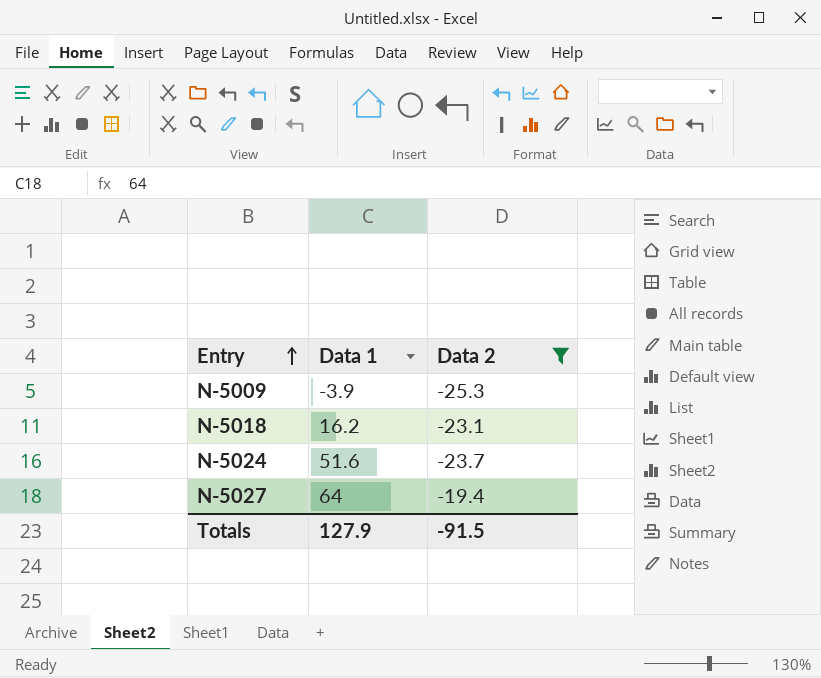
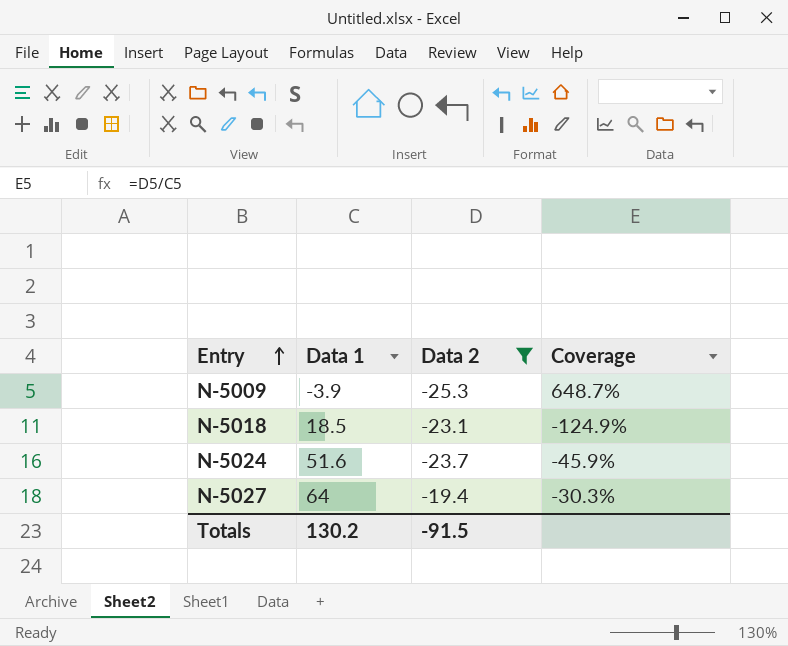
column Coverage | formula: none -> [Data 2] / [Data 1]
N-5018 | Data 1: 16.2 -> 18.5
Totals | Data 1: 127.9 -> 130.2

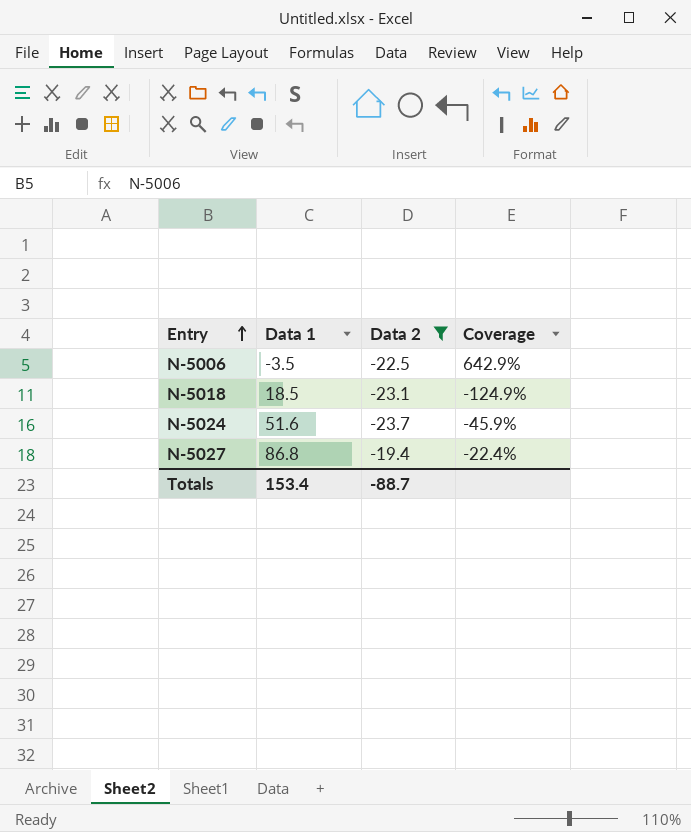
row N-5009: -3.9 | -25.3 | 648.7% -> none
row N-5006: none -> -3.5 | -22.5 | 642.9%
N-5027 | Data 1: 64 -> 86.8
N-5027 | Coverage: -30.3% -> -22.4%
Totals | Data 1: 130.2 -> 153.4
Totals | Data 2: -91.5 -> -88.7

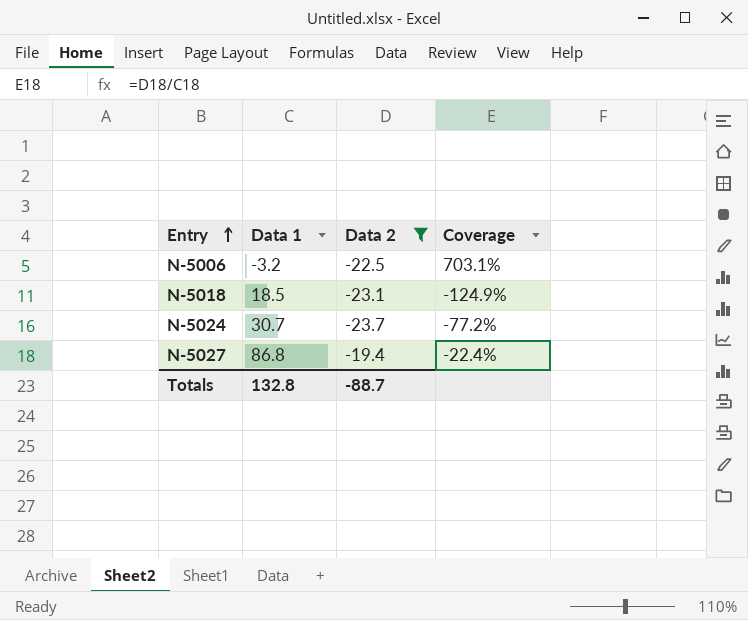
N-5006 | Data 1: -3.5 -> -3.2
N-5006 | Coverage: 642.9% -> 703.1%
N-5024 | Data 1: 51.6 -> 30.7
N-5024 | Coverage: -45.9% -> -77.2%
Totals | Data 1: 153.4 -> 132.8

